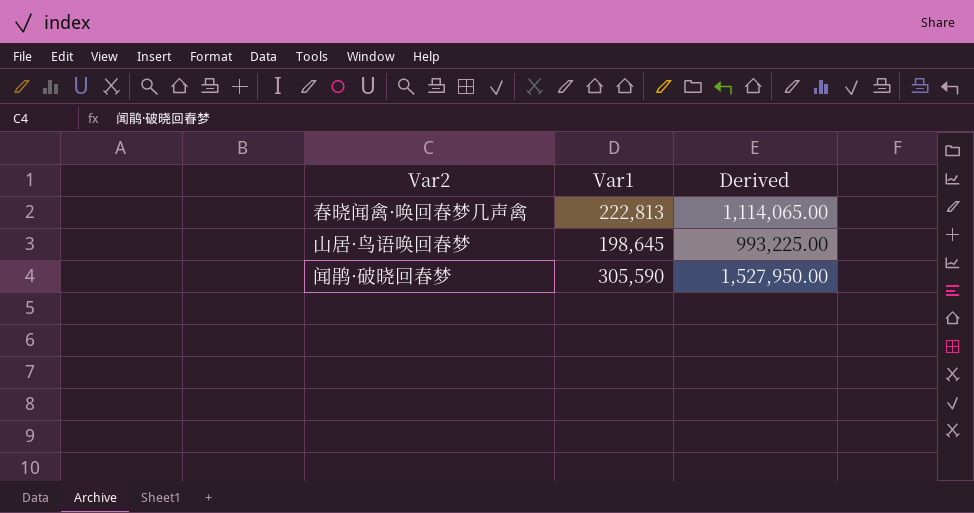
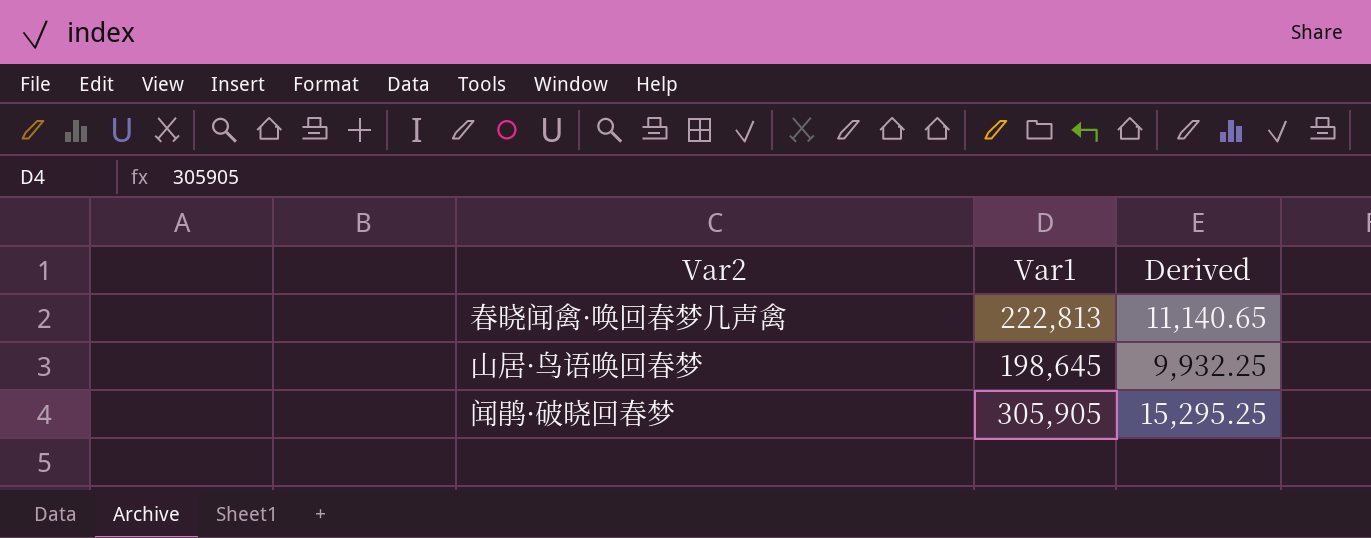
column Derived | formula: [Var1] * 5 -> [Var1] * 0.05
闻鹃·破晓回春梦 | Var1: 305,590 -> 305,905

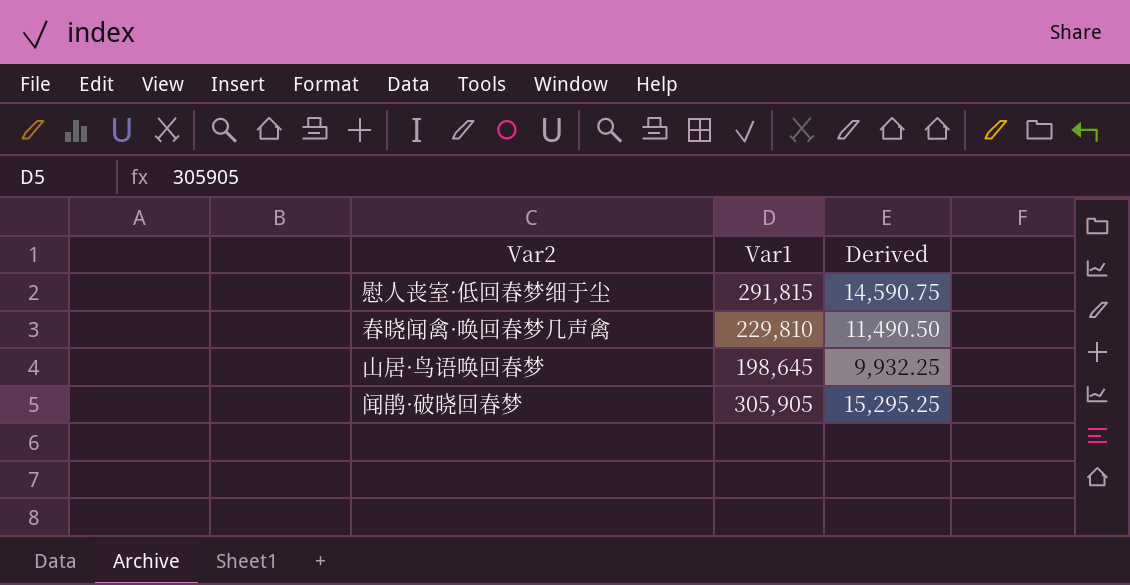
row 慰人丧室·低回春梦细于尘: none -> 291,815 | 14,590.75
春晓闻禽·唤回春梦几声禽 | Var1: 222,813 -> 229,810
春晓闻禽·唤回春梦几声禽 | Derived: 11,140.65 -> 11,490.50

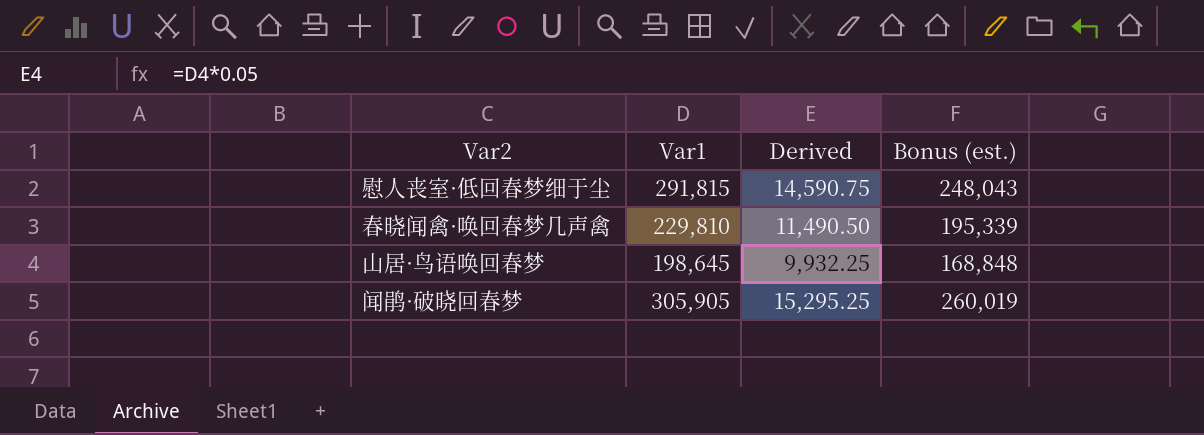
column Bonus (est.) | formula: none -> [Var1] * 0.85

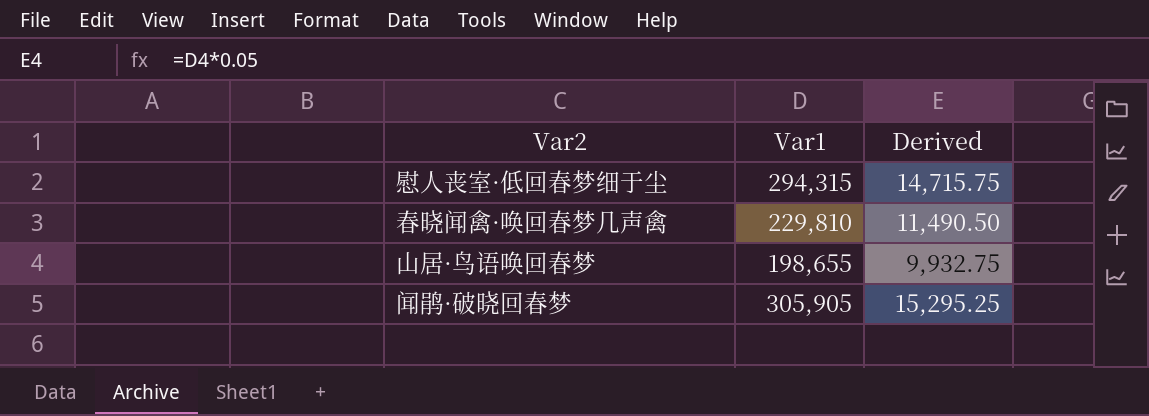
column Bonus (est.) | formula: [Var1] * 0.85 -> none
慰人丧室·低回春梦细于尘 | Var1: 291,815 -> 294,315
慰人丧室·低回春梦细于尘 | Derived: 14,590.75 -> 14,715.75
山居·鸟语唤回春梦 | Var1: 198,645 -> 198,655
山居·鸟语唤回春梦 | Derived: 9,932.25 -> 9,932.75

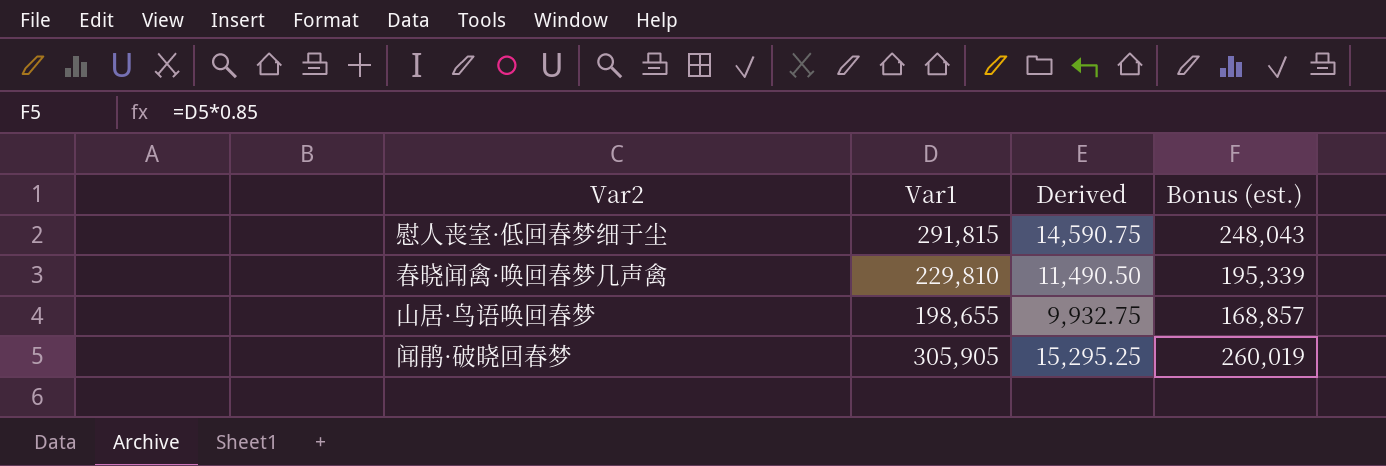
column Bonus (est.) | formula: none -> [Var1] * 0.85
慰人丧室·低回春梦细于尘 | Var1: 294,315 -> 291,815
慰人丧室·低回春梦细于尘 | Derived: 14,715.75 -> 14,590.75

